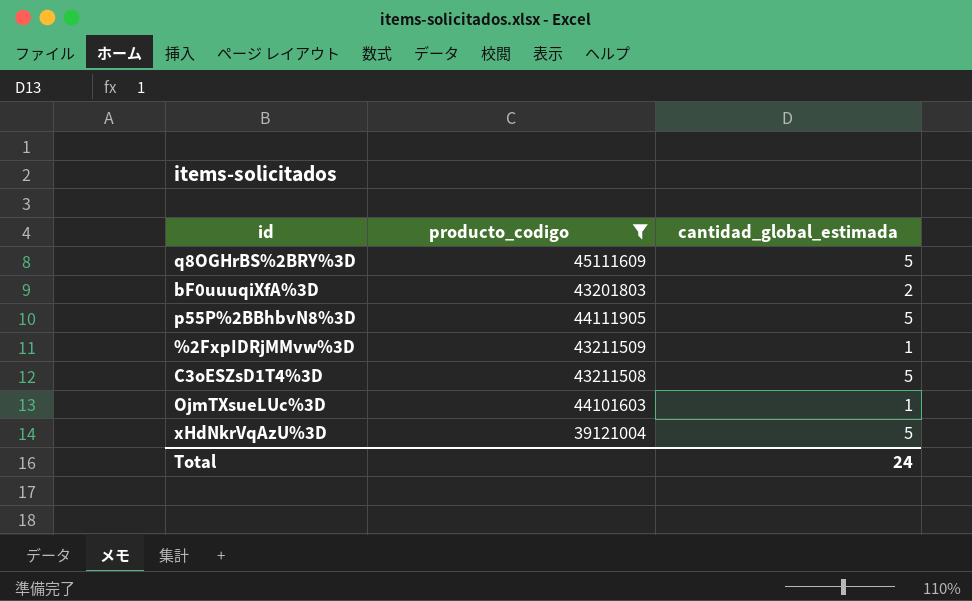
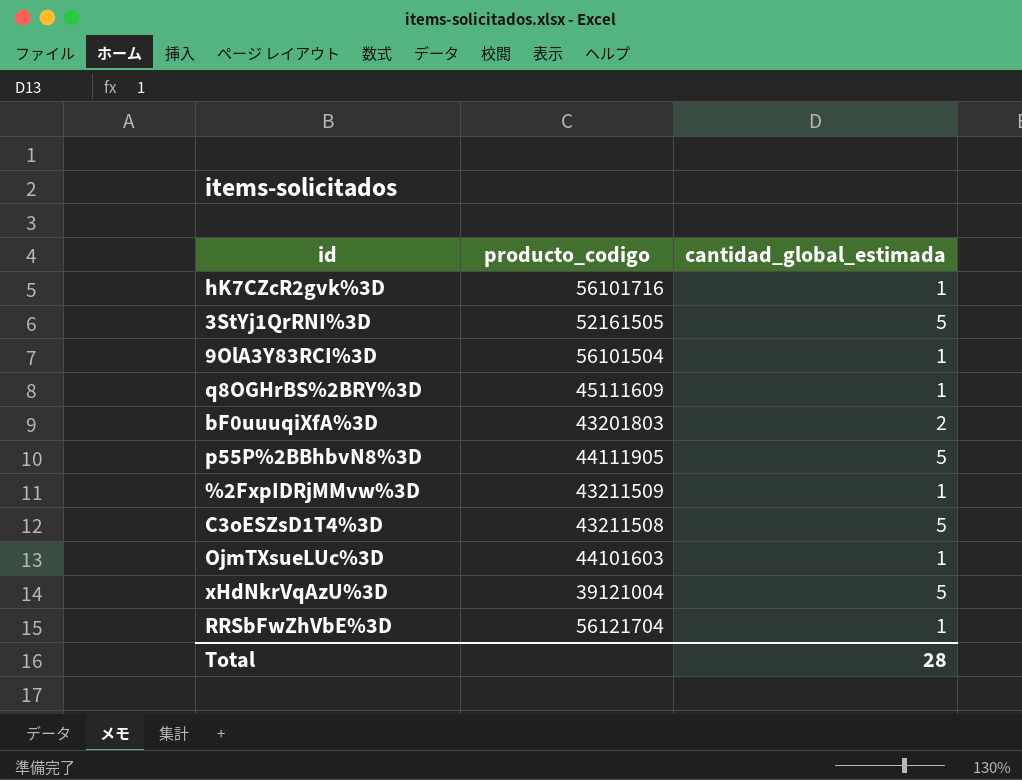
filter: producto_codigo <= 45111609 -> none
q8OGHrBS%2BRY%3D | cantidad_global_estimada: 5 -> 1
Total | cantidad_global_estimada: 24 -> 28

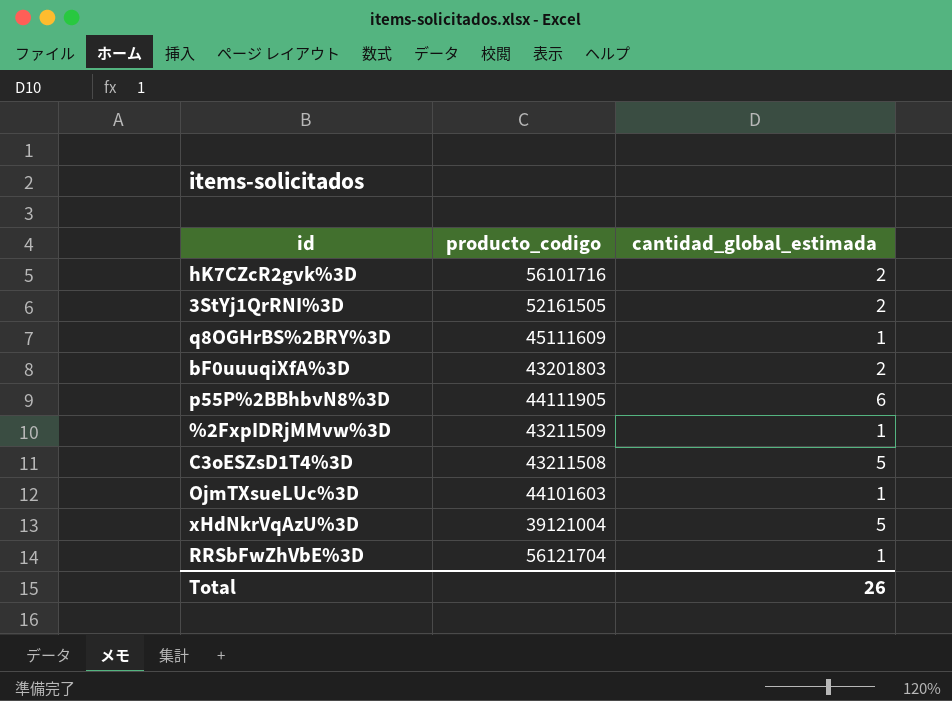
row 9OlA3Y83RCI%3D: 56101504 | 1 -> none
hK7CZcR2gvk%3D | cantidad_global_estimada: 1 -> 2
3StYj1QrRNI%3D | cantidad_global_estimada: 5 -> 2
p55P%2BBhbvN8%3D | cantidad_global_estimada: 5 -> 6
Total | cantidad_global_estimada: 28 -> 26

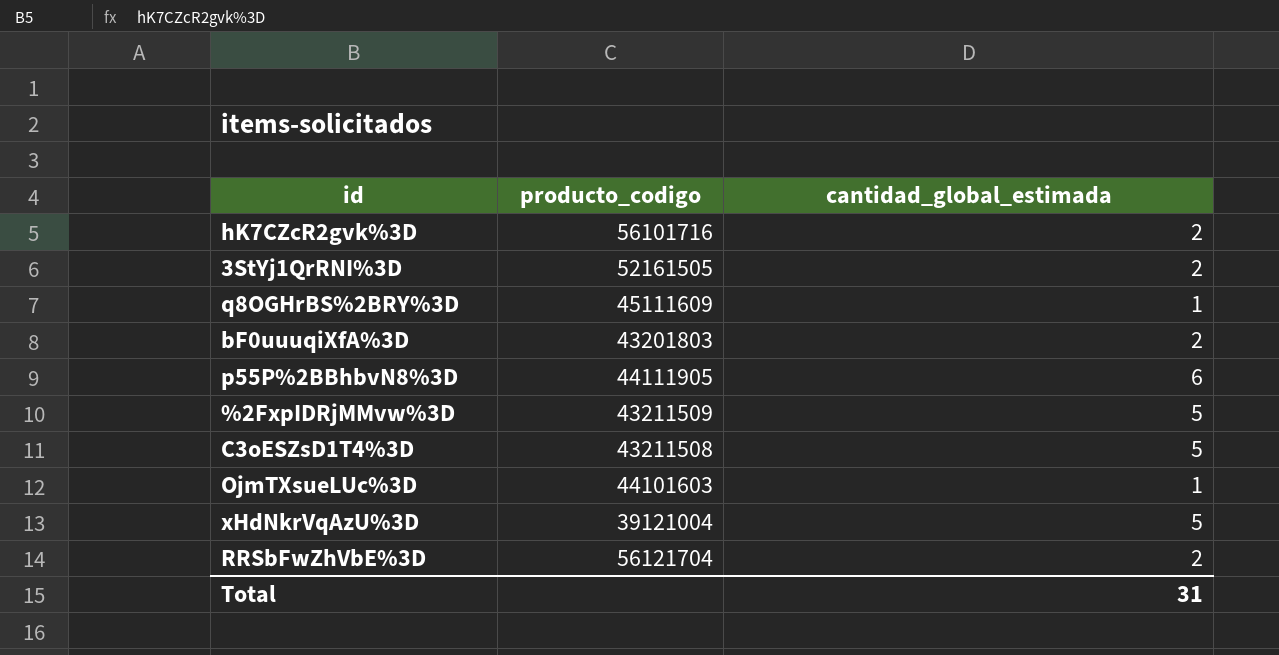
%2FxpIDRjMMvw%3D | cantidad_global_estimada: 1 -> 5
RRSbFwZhVbE%3D | cantidad_global_estimada: 1 -> 2
Total | cantidad_global_estimada: 26 -> 31

